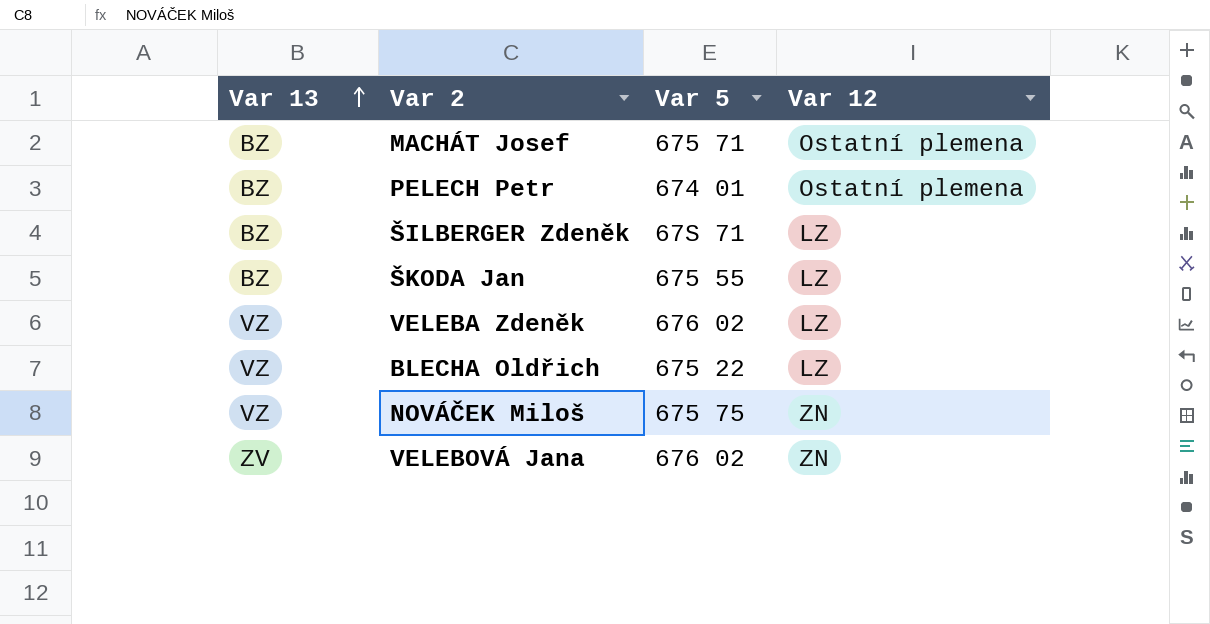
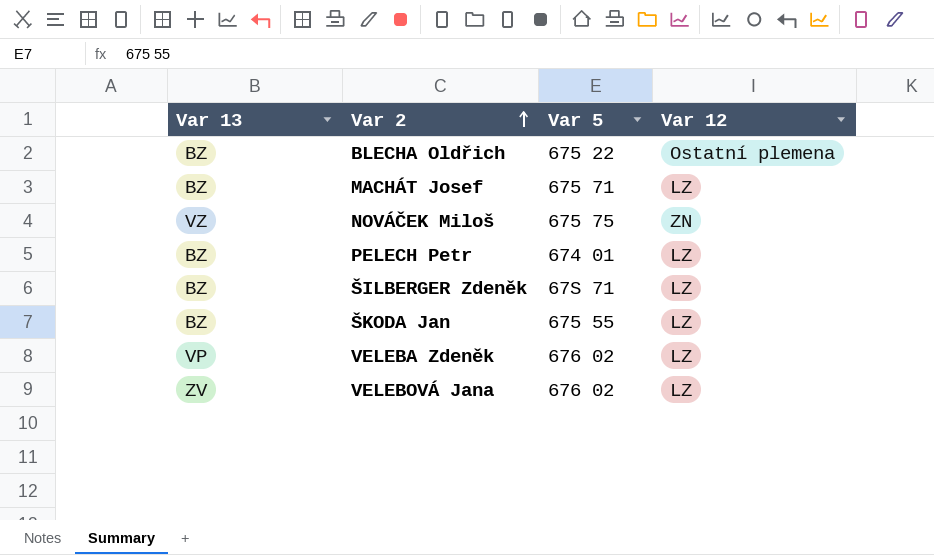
row order: Var 13 ascending -> Var 2 ascending
BLECHA Oldřich | Var 13: VZ -> BZ
BLECHA Oldřich | Var 12: LZ -> Ostatní plemena
MACHÁT Josef | Var 12: Ostatní plemena -> LZ
PELECH Petr | Var 12: Ostatní plemena -> LZ
VELEBA Zdeněk | Var 13: VZ -> VP
VELEBOVÁ Jana | Var 12: ZN -> LZ

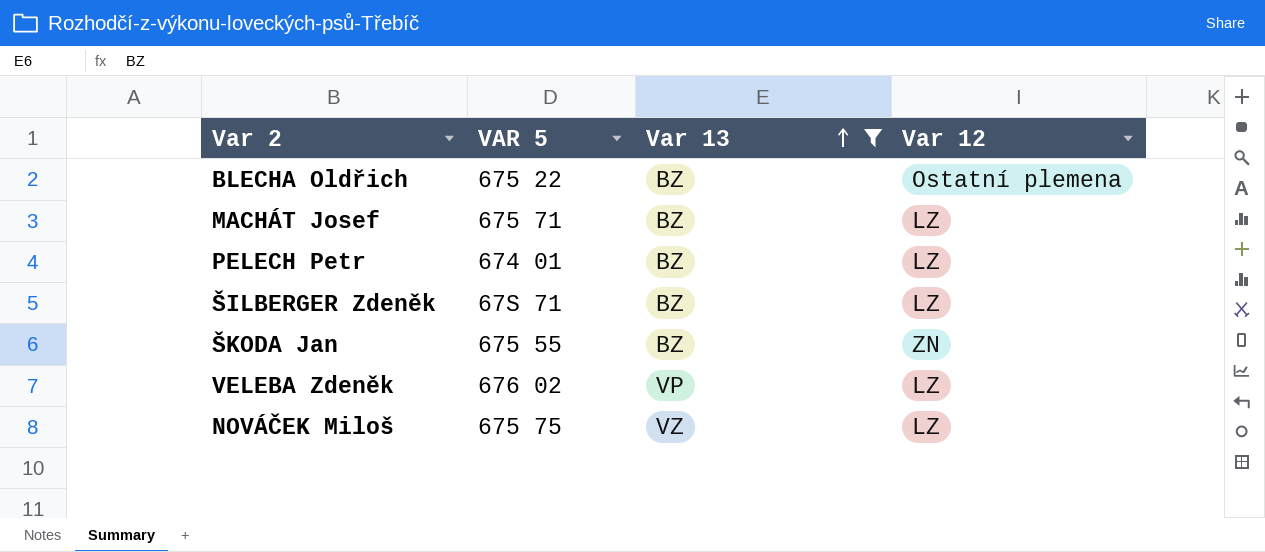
filter: none -> Var 13 != ZV
row order: Var 2 ascending -> Var 13 ascending
column name: Var 5 -> VAR 5
column Var 13 | position: 1 -> 3
ŠKODA Jan | Var 12: LZ -> ZN
NOVÁČEK Miloš | Var 12: ZN -> LZ

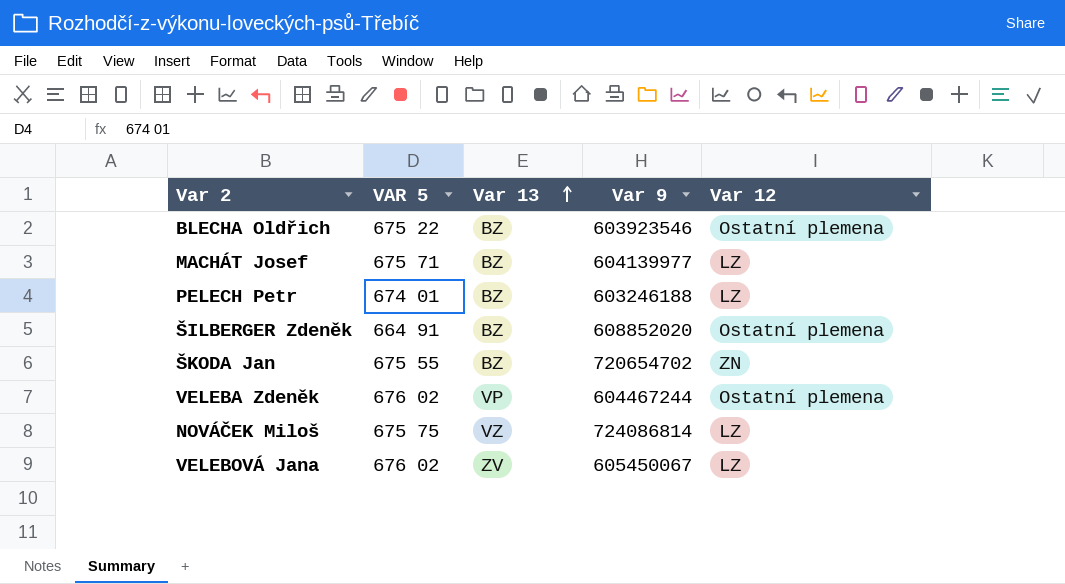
filter: Var 13 != ZV -> none
column Var 9 | position: none -> 4
ŠILBERGER Zdeněk | VAR 5: 67S 71 -> 664 91
ŠILBERGER Zdeněk | Var 12: LZ -> Ostatní plemena
VELEBA Zdeněk | Var 12: LZ -> Ostatní plemena

